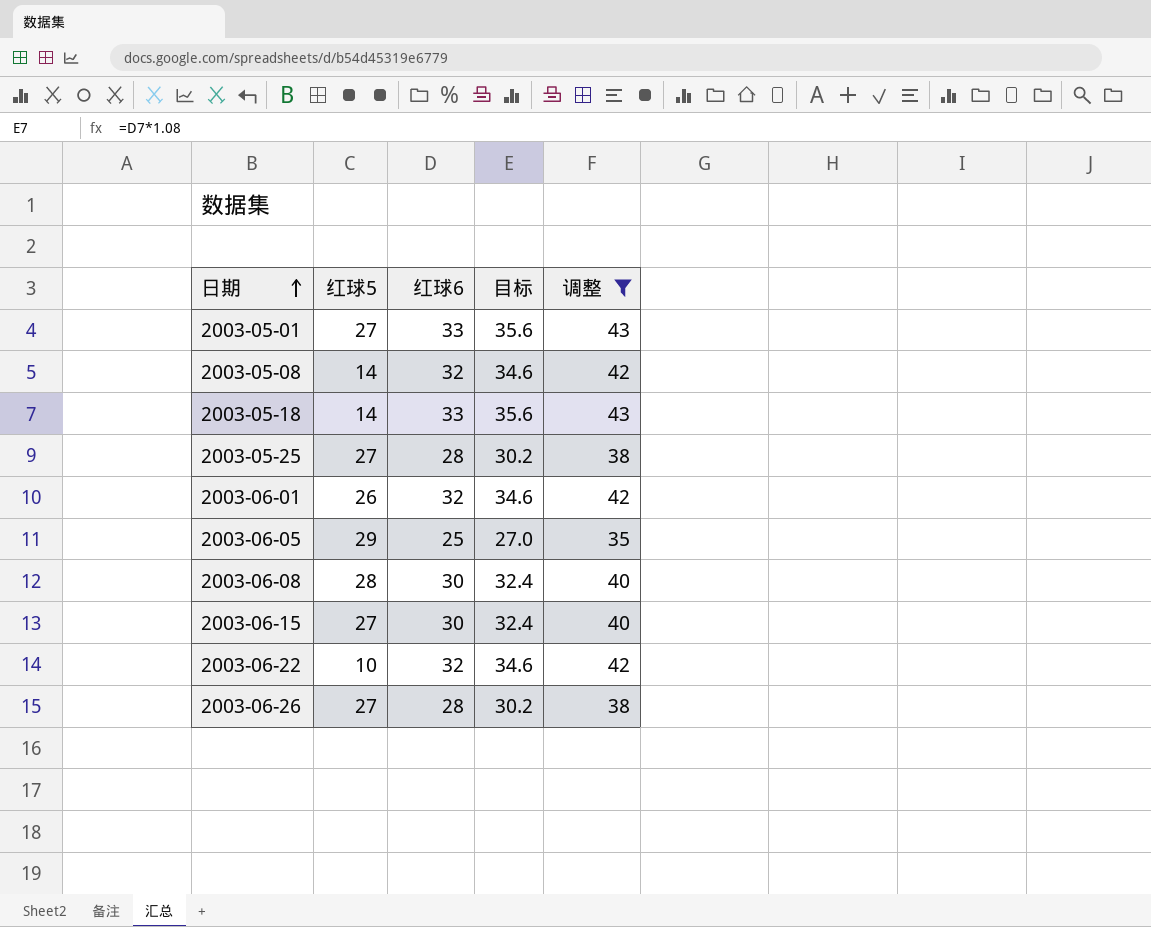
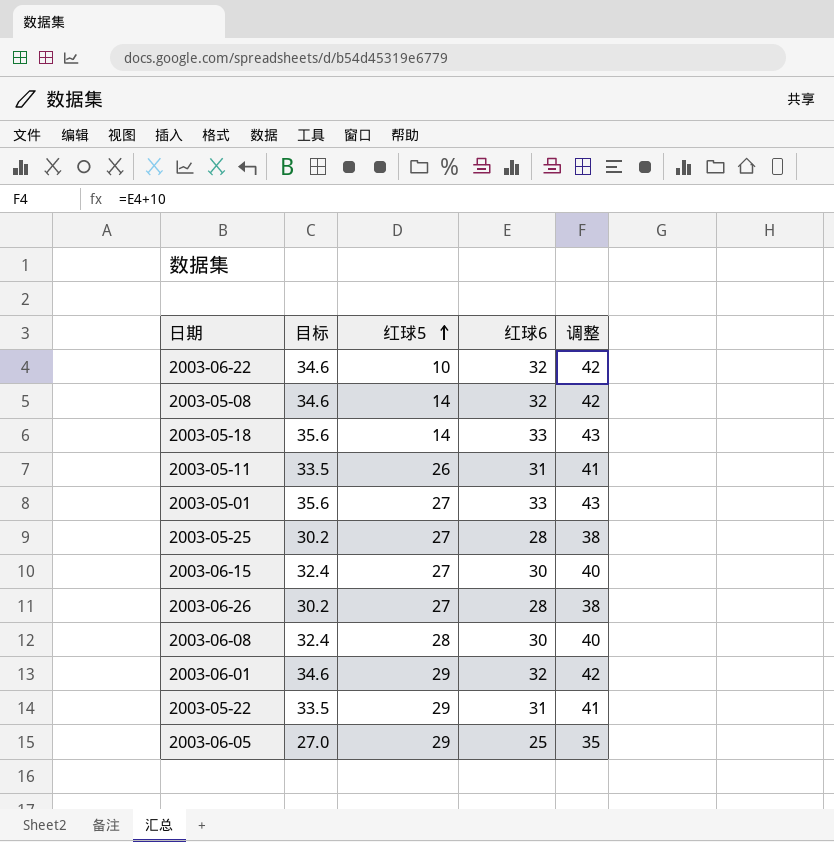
filter: 调整 != 41 -> none
row order: 日期 ascending -> 红球5 ascending
column 目标 | position: 4 -> 2
2003-06-01 | 红球5: 26 -> 29

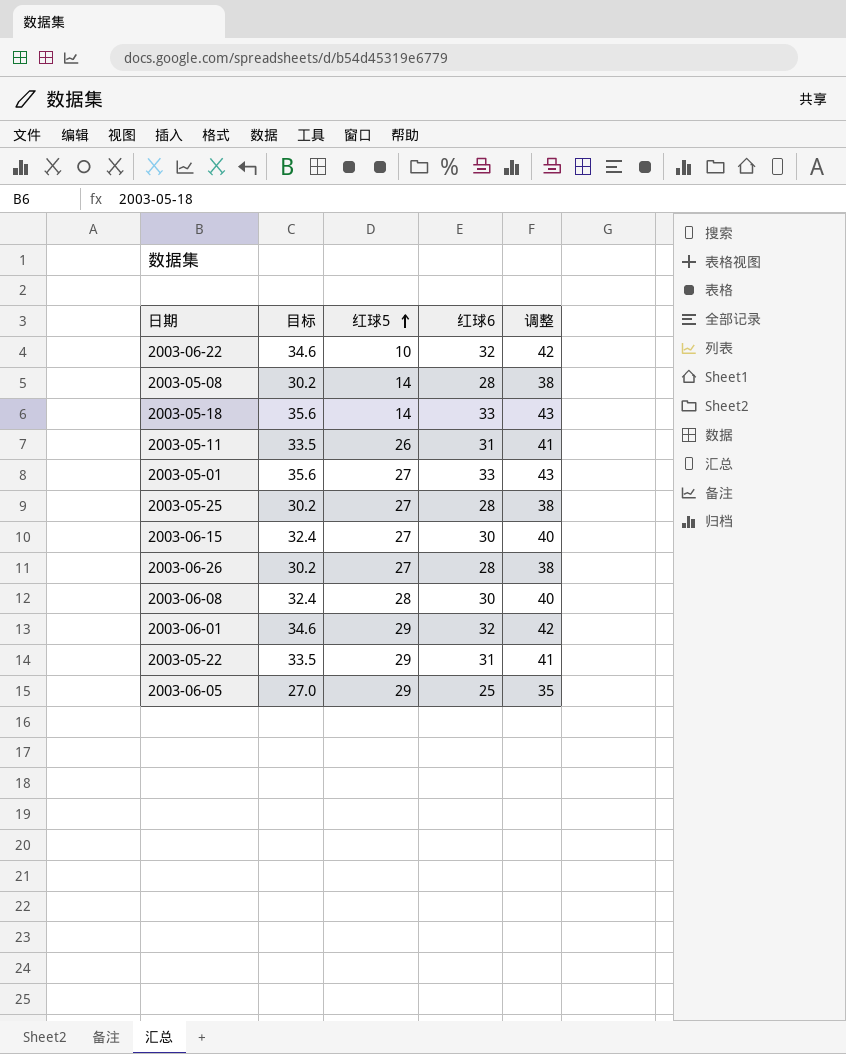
2003-05-08 | 目标: 34.6 -> 30.2
2003-05-08 | 红球6: 32 -> 28
2003-05-08 | 调整: 42 -> 38

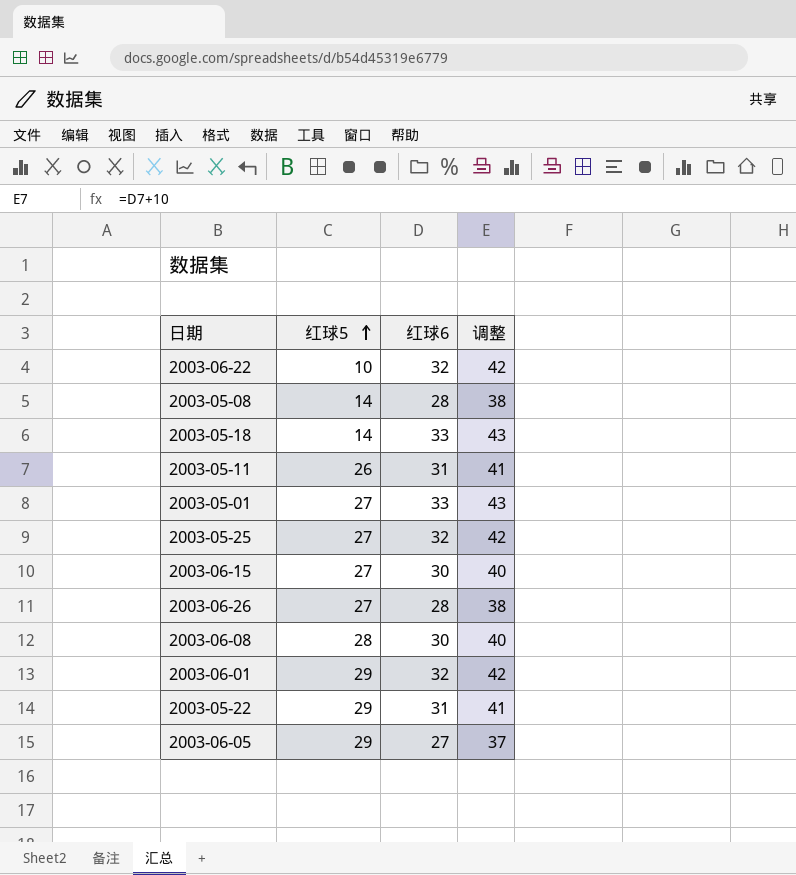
column 目标 | formula: [红球6] * 1.08 -> none
2003-05-25 | 红球6: 28 -> 32
2003-05-25 | 调整: 38 -> 42
2003-06-05 | 红球6: 25 -> 27
2003-06-05 | 调整: 35 -> 37

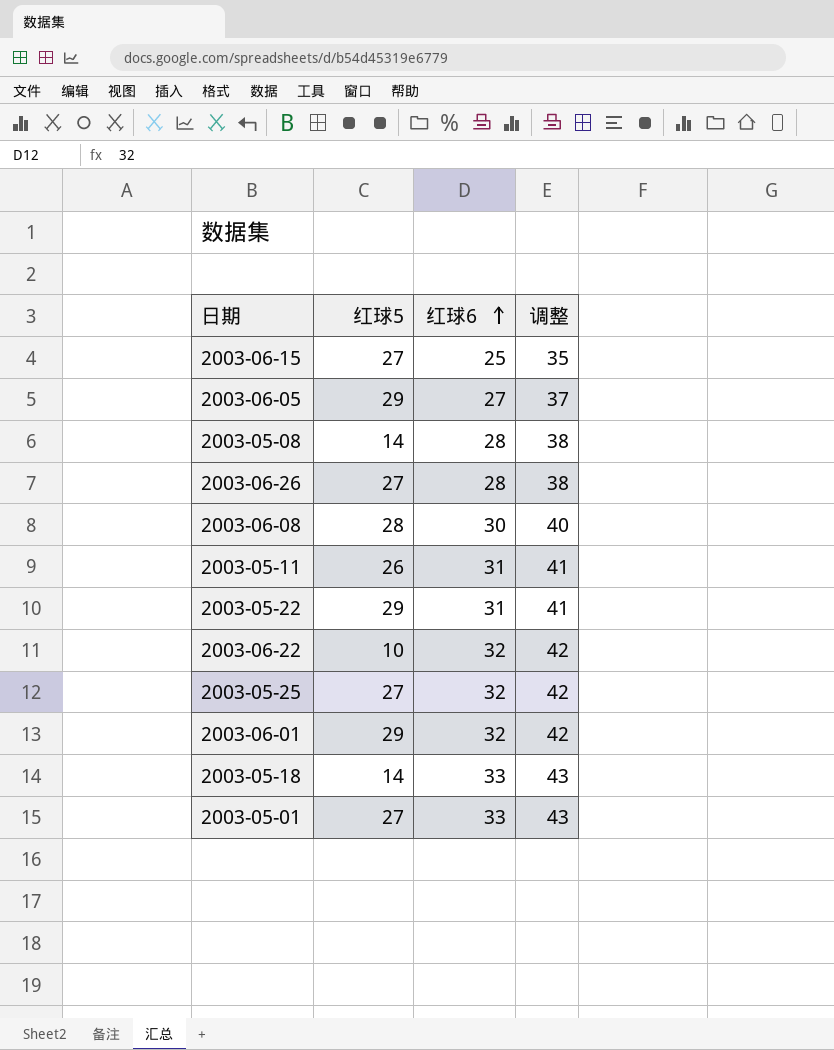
row order: 红球5 ascending -> 红球6 ascending
2003-06-15 | 红球6: 30 -> 25
2003-06-15 | 调整: 40 -> 35

